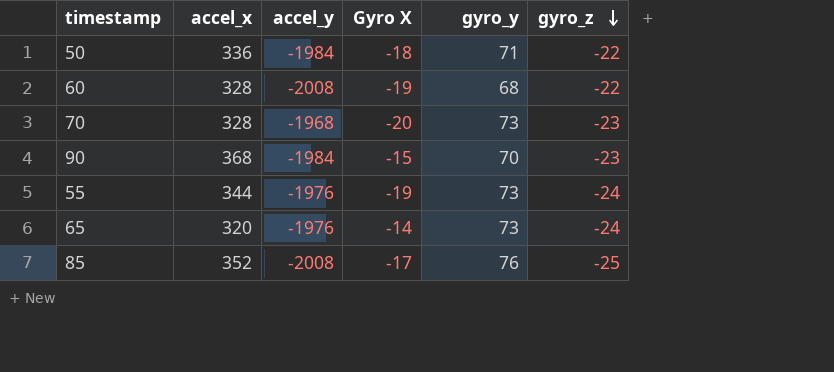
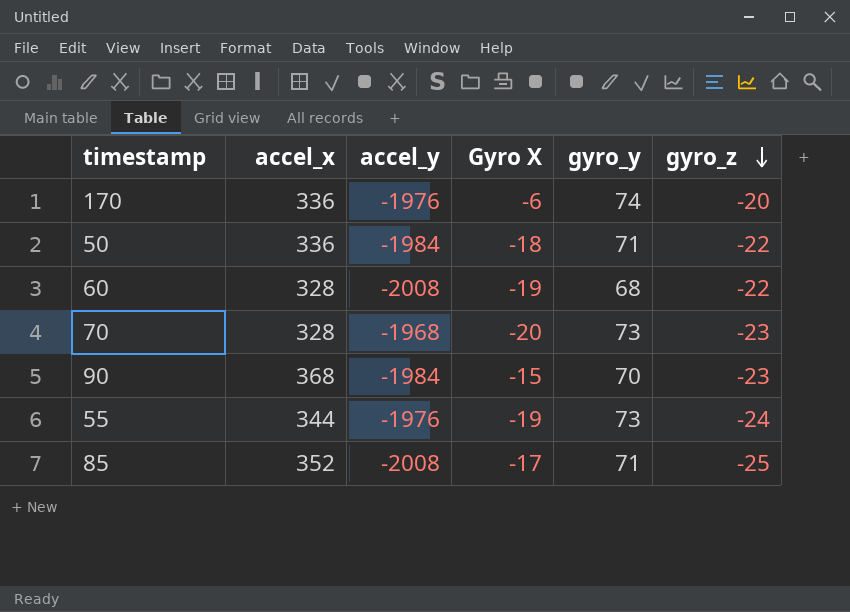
row 65: 320 | -1976 | -14 | 73 | -24 -> none
row 170: none -> 336 | -1976 | -6 | 74 | -20
85 | gyro_y: 76 -> 71

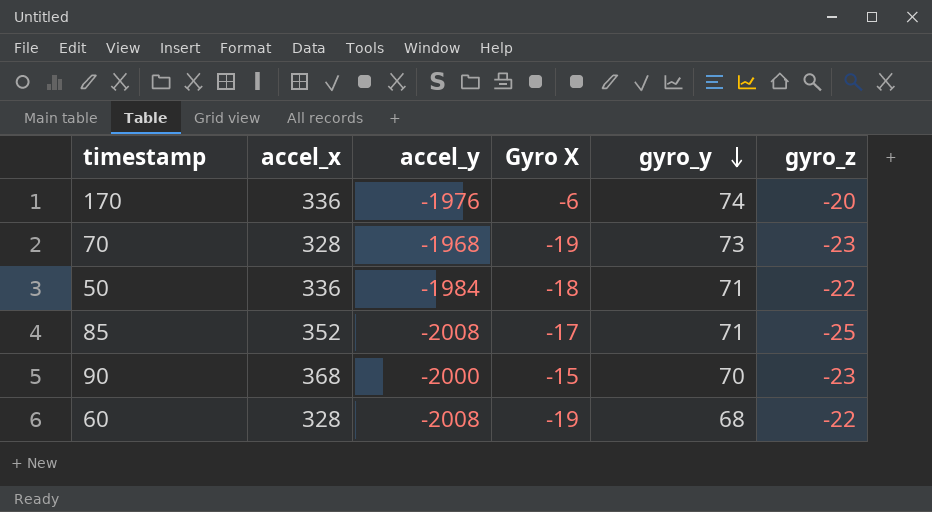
row order: gyro_z descending -> gyro_y descending
row 55: 344 | -1976 | -19 | 73 | -24 -> none
70 | Gyro X: -20 -> -19
90 | accel_y: -1984 -> -2000

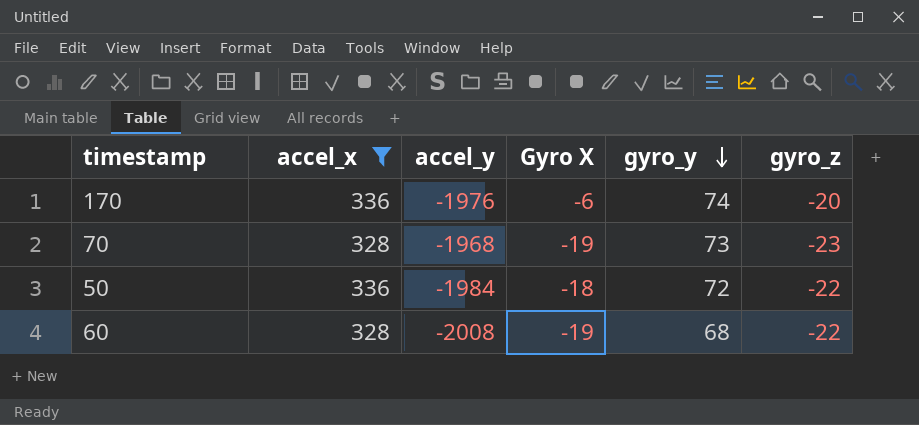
filter: none -> accel_x <= 336
50 | gyro_y: 71 -> 72

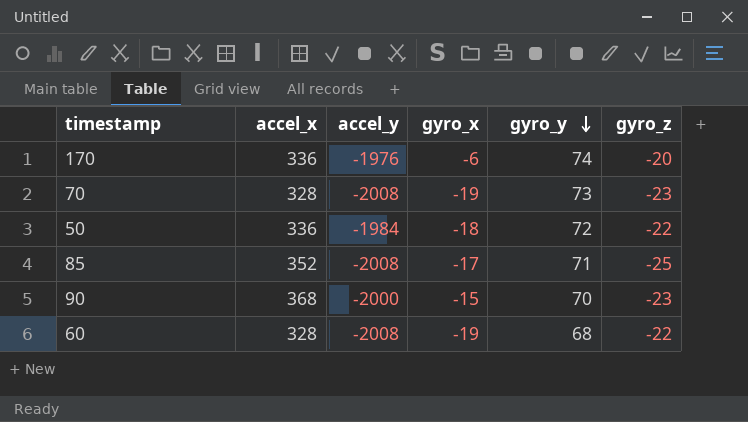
filter: accel_x <= 336 -> none
column name: Gyro X -> gyro_x
70 | accel_y: -1968 -> -2008

